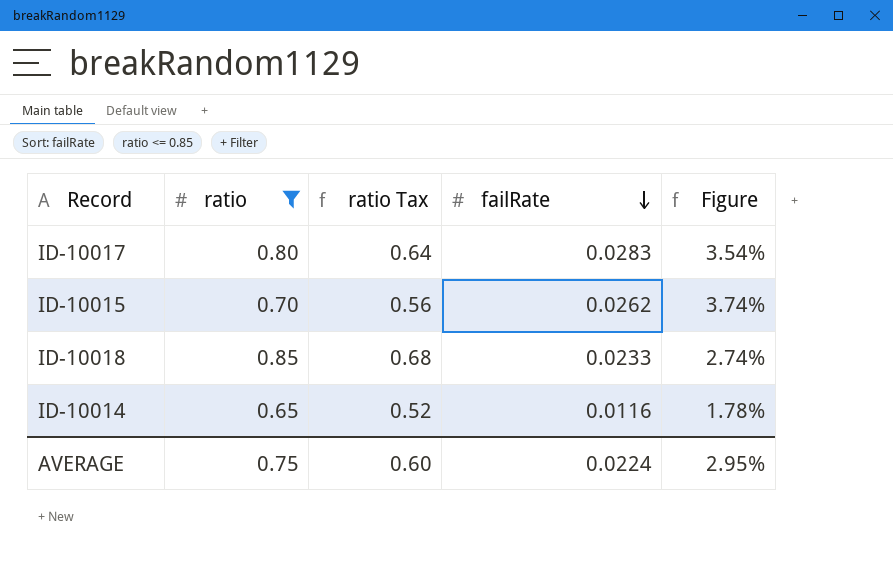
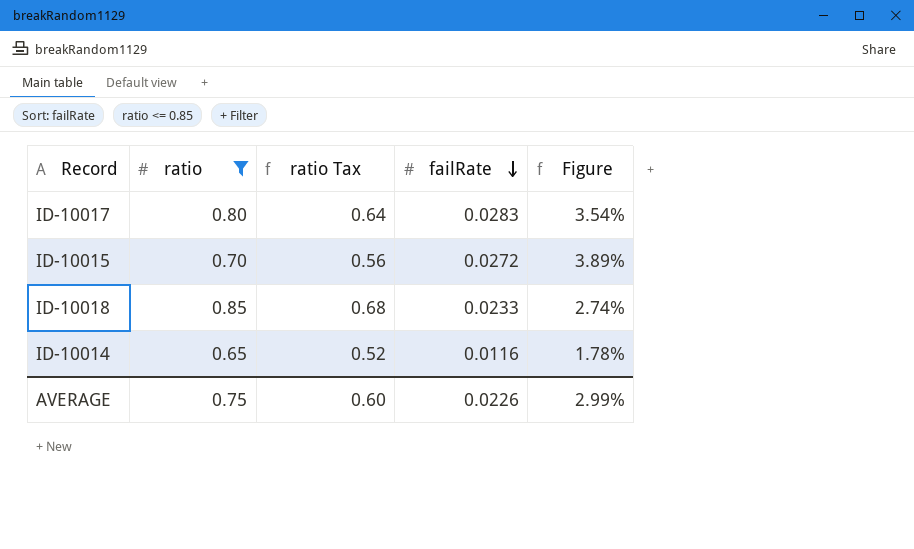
ID-10015 | failRate: 0.0262 -> 0.0272
ID-10015 | Figure: 3.74% -> 3.89%
AVERAGE | failRate: 0.0224 -> 0.0226
AVERAGE | Figure: 2.95% -> 2.99%

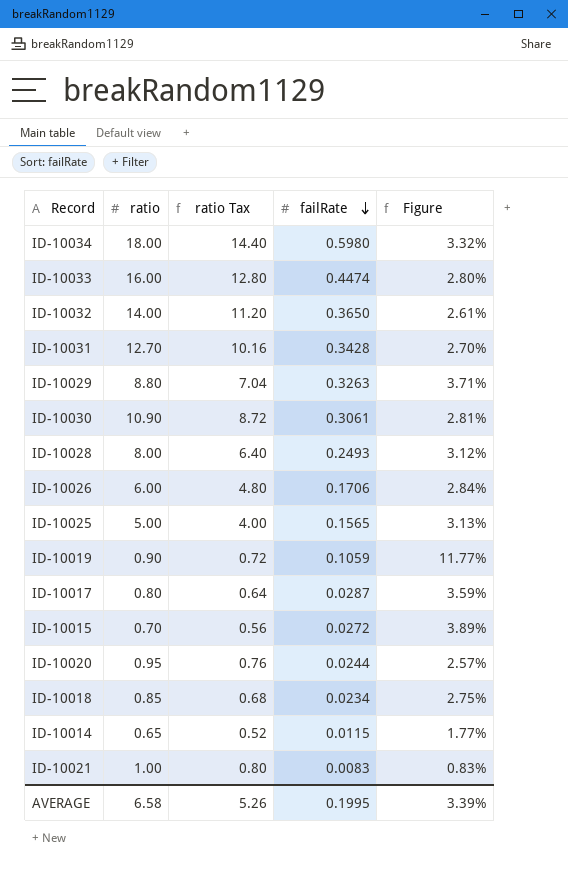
filter: ratio <= 0.85 -> none
ID-10017 | failRate: 0.0283 -> 0.0287
ID-10017 | Figure: 3.54% -> 3.59%
ID-10018 | failRate: 0.0233 -> 0.0234
ID-10018 | Figure: 2.74% -> 2.75%
ID-10014 | failRate: 0.0116 -> 0.0115
ID-10014 | Figure: 1.78% -> 1.77%
AVERAGE | ratio: 0.75 -> 6.58
AVERAGE | ratio Tax: 0.60 -> 5.26
AVERAGE | failRate: 0.0226 -> 0.1995
AVERAGE | Figure: 2.99% -> 3.39%

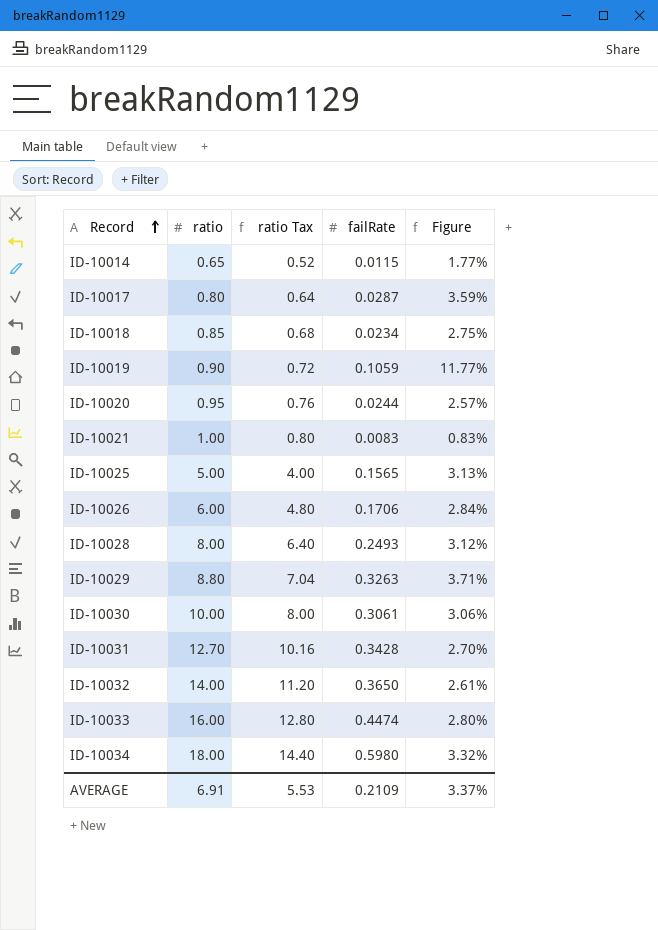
row order: failRate descending -> Record ascending
row ID-10015: 0.70 | 0.56 | 0.0272 | 3.89% -> none
ID-10030 | ratio: 10.90 -> 10.00
ID-10030 | ratio Tax: 8.72 -> 8.00
ID-10030 | Figure: 2.81% -> 3.06%
AVERAGE | ratio: 6.58 -> 6.91
AVERAGE | ratio Tax: 5.26 -> 5.53
AVERAGE | failRate: 0.1995 -> 0.2109
AVERAGE | Figure: 3.39% -> 3.37%

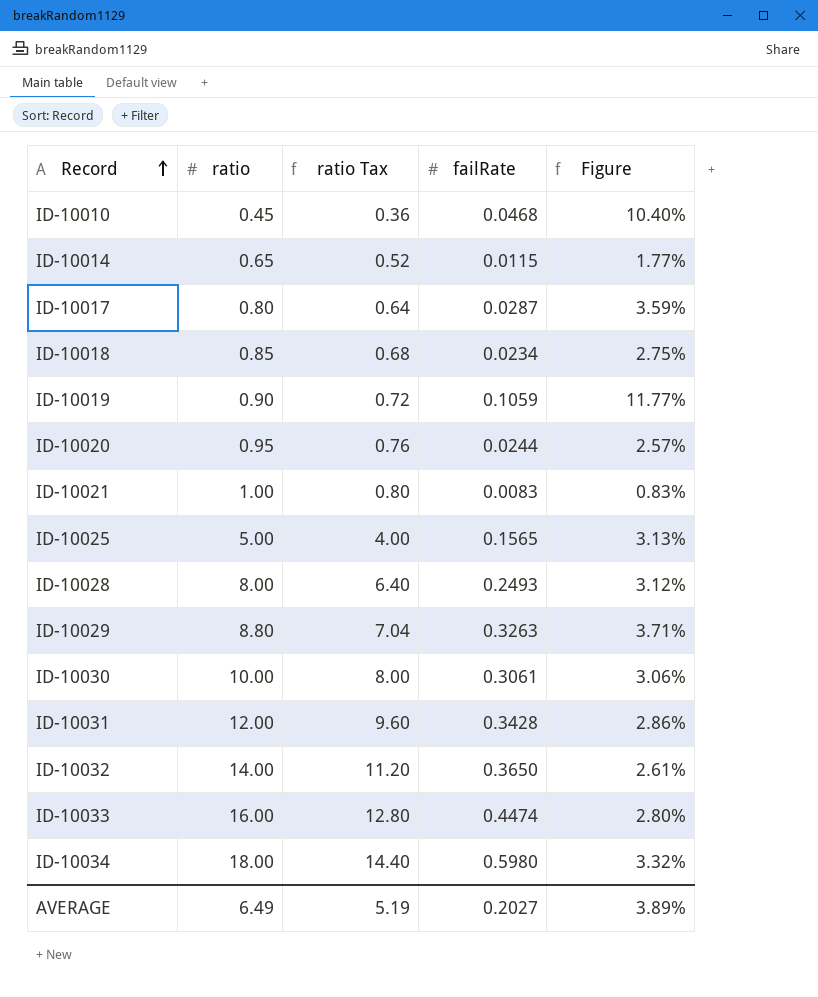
row ID-10026: 6.00 | 4.80 | 0.1706 | 2.84% -> none
row ID-10010: none -> 0.45 | 0.36 | 0.0468 | 10.40%
ID-10031 | ratio: 12.70 -> 12.00
ID-10031 | ratio Tax: 10.16 -> 9.60
ID-10031 | Figure: 2.70% -> 2.86%
AVERAGE | ratio: 6.91 -> 6.49
AVERAGE | ratio Tax: 5.53 -> 5.19
AVERAGE | failRate: 0.2109 -> 0.2027
AVERAGE | Figure: 3.37% -> 3.89%

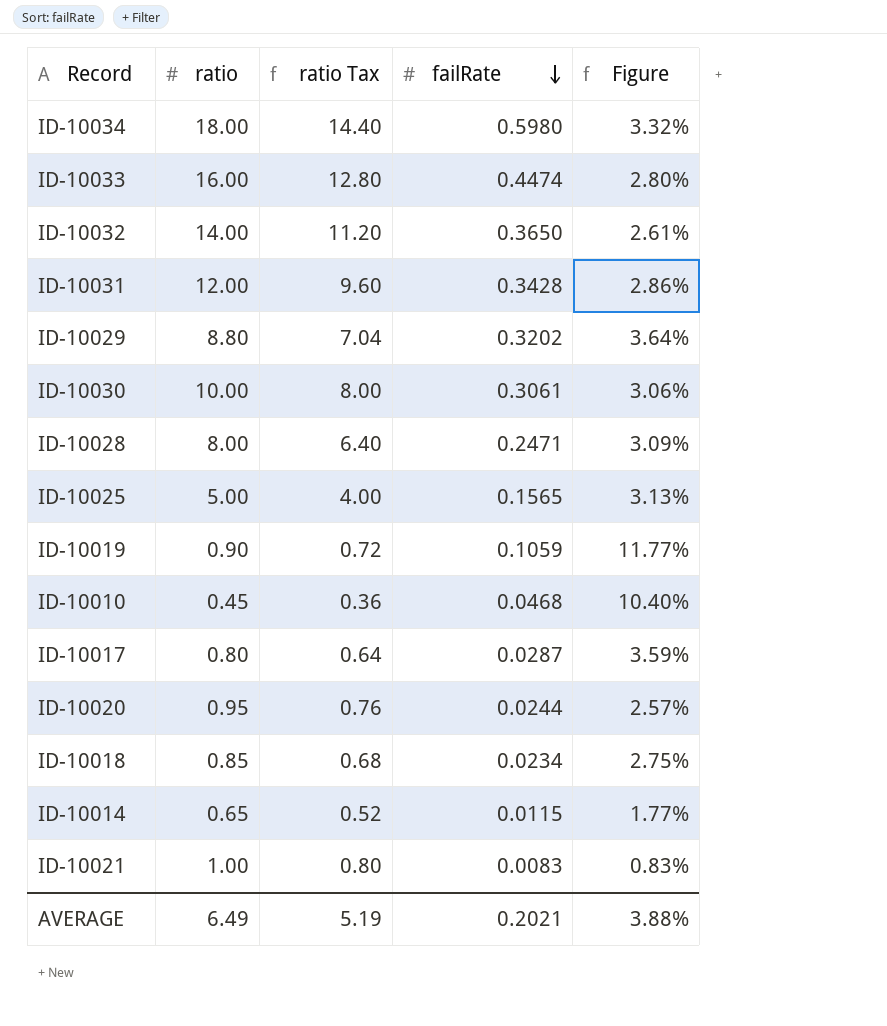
row order: Record ascending -> failRate descending
ID-10029 | failRate: 0.3263 -> 0.3202
ID-10029 | Figure: 3.71% -> 3.64%
ID-10028 | failRate: 0.2493 -> 0.2471
ID-10028 | Figure: 3.12% -> 3.09%
AVERAGE | failRate: 0.2027 -> 0.2021
AVERAGE | Figure: 3.89% -> 3.88%

